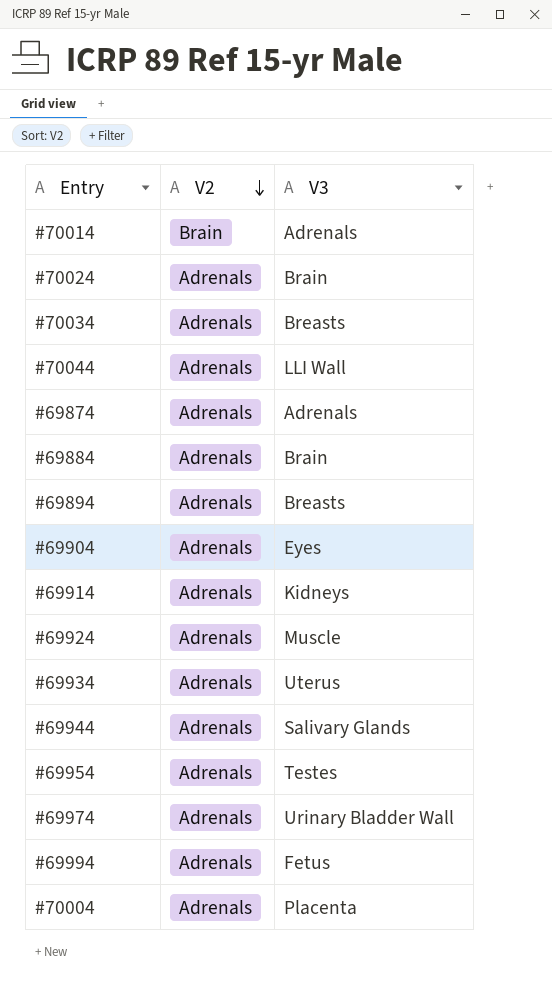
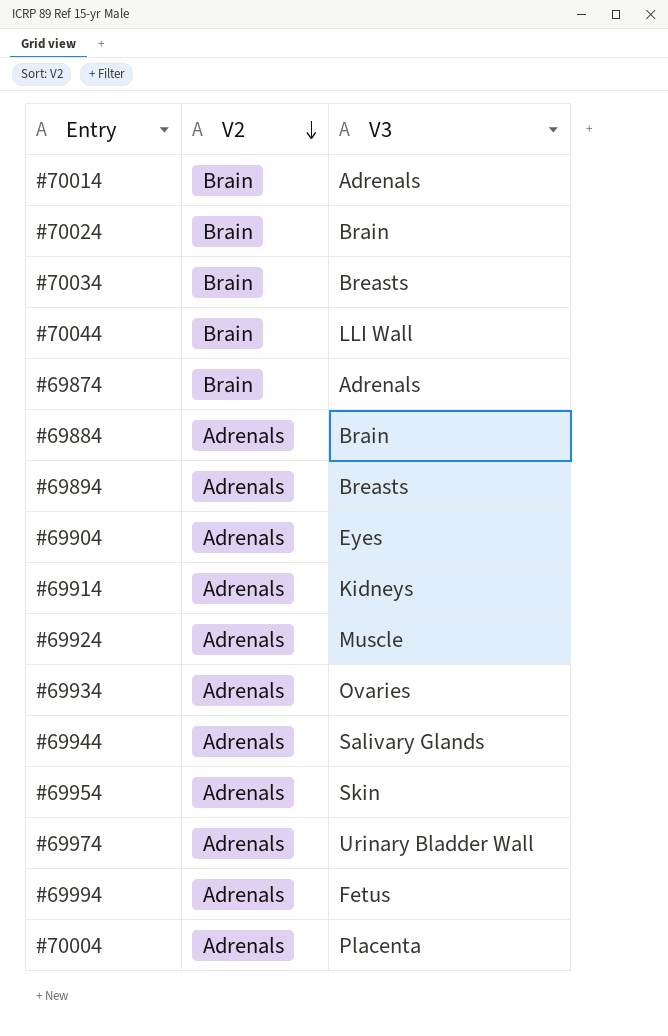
#70024 | V2: Adrenals -> Brain
#70034 | V2: Adrenals -> Brain
#70044 | V2: Adrenals -> Brain
#69874 | V2: Adrenals -> Brain
#69934 | V3: Uterus -> Ovaries
#69954 | V3: Testes -> Skin

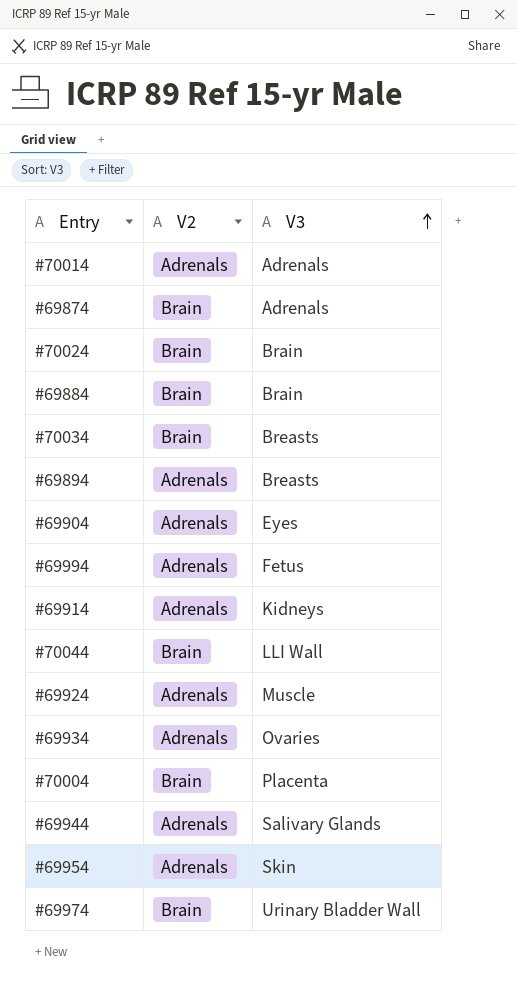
row order: V2 descending -> V3 ascending
#70014 | V2: Brain -> Adrenals
#69884 | V2: Adrenals -> Brain
#70004 | V2: Adrenals -> Brain
#69974 | V2: Adrenals -> Brain

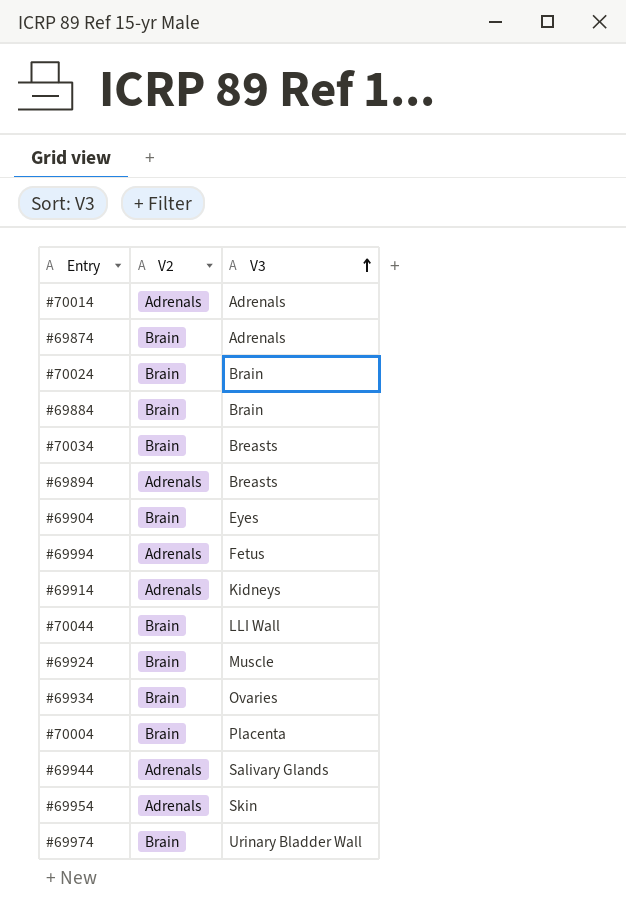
#69904 | V2: Adrenals -> Brain
#69924 | V2: Adrenals -> Brain
#69934 | V2: Adrenals -> Brain

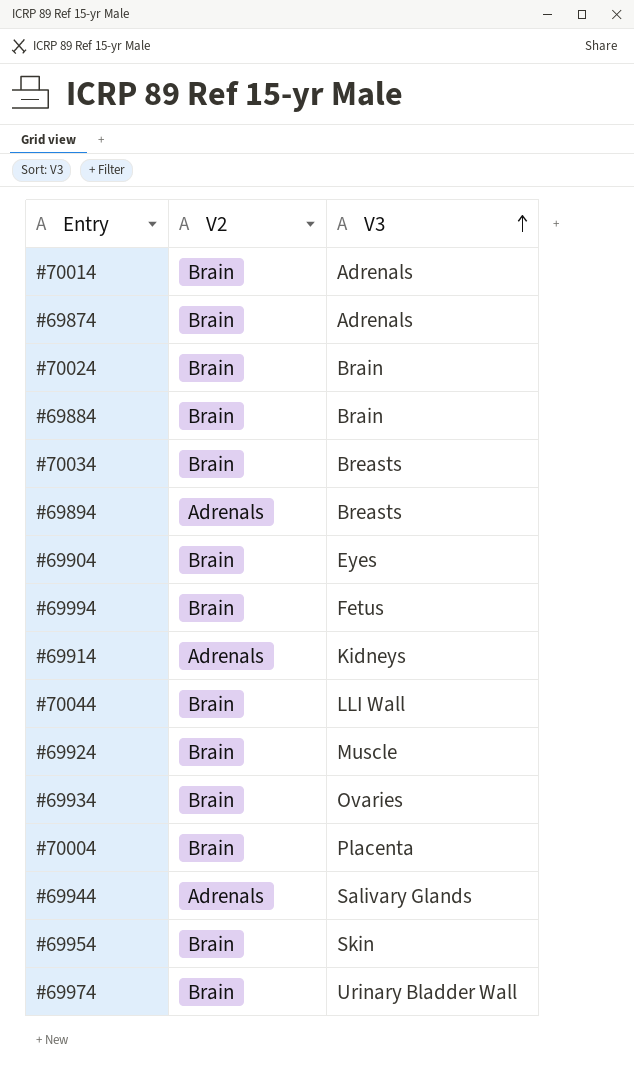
#70014 | V2: Adrenals -> Brain
#69994 | V2: Adrenals -> Brain
#69954 | V2: Adrenals -> Brain

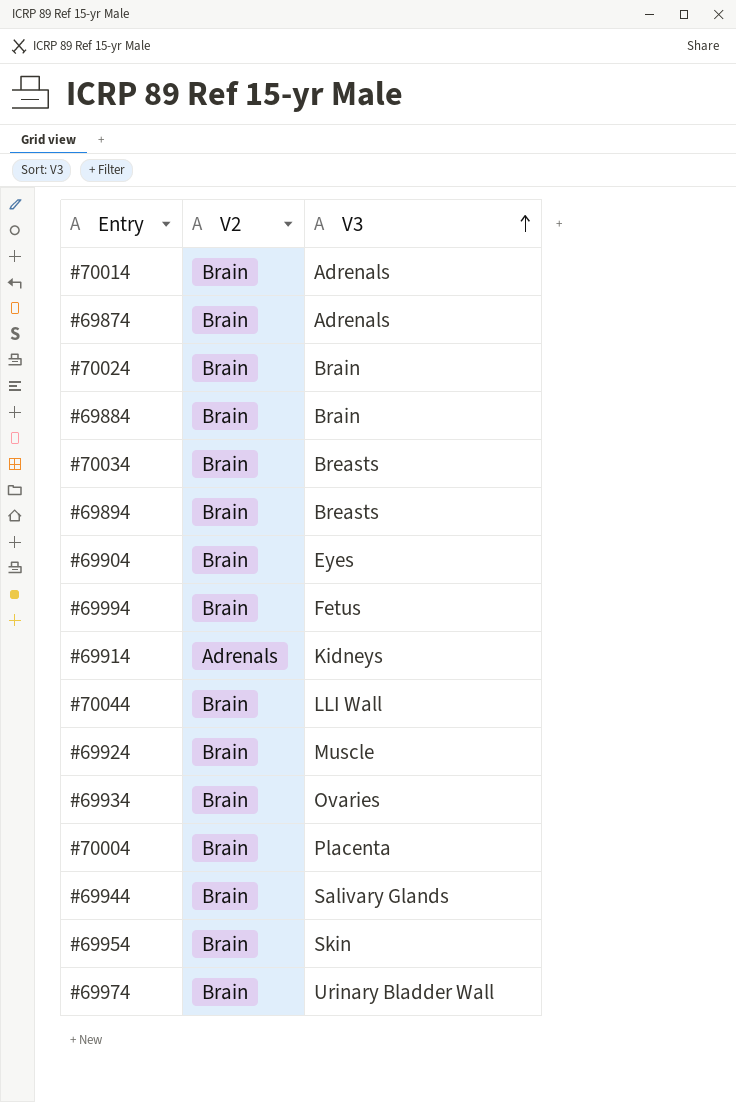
#69894 | V2: Adrenals -> Brain
#69944 | V2: Adrenals -> Brain

